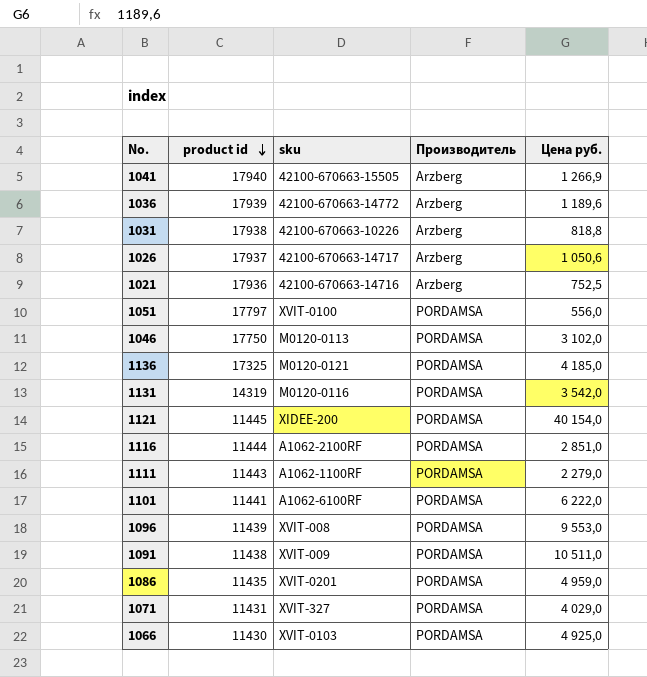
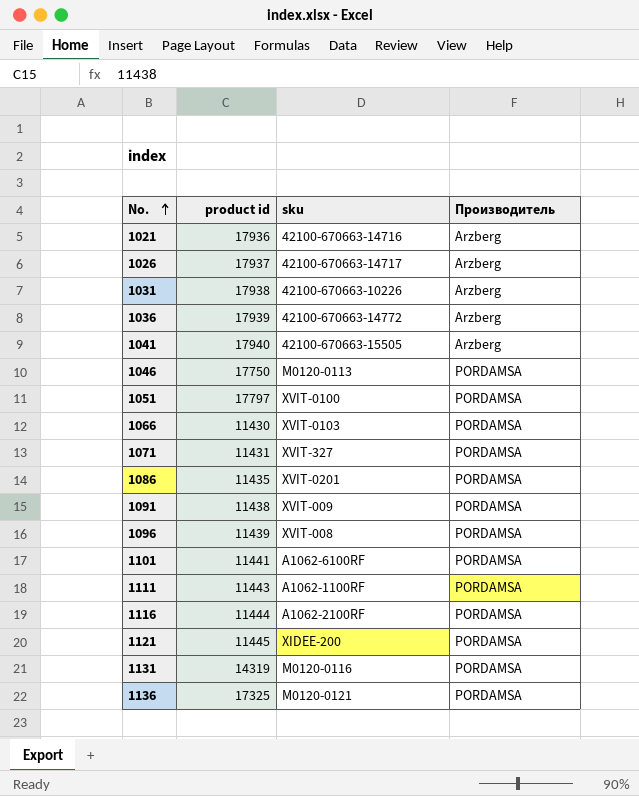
row order: product id descending -> No. ascending
column Цена руб. | position: 5 -> none

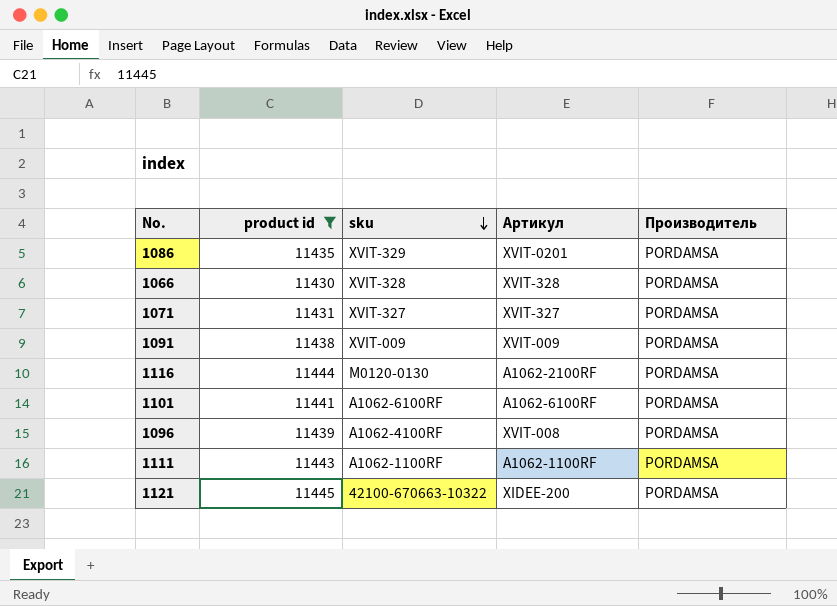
filter: none -> product id <= 11445
row order: No. ascending -> sku descending
column Артикул | position: none -> 4
1086 | sku: XVIT-0201 -> XVIT-329
1066 | sku: XVIT-0103 -> XVIT-328
1116 | sku: A1062-2100RF -> M0120-0130
1096 | sku: XVIT-008 -> A1062-4100RF
1121 | sku: XIDEE-200 -> 42100-670663-10322

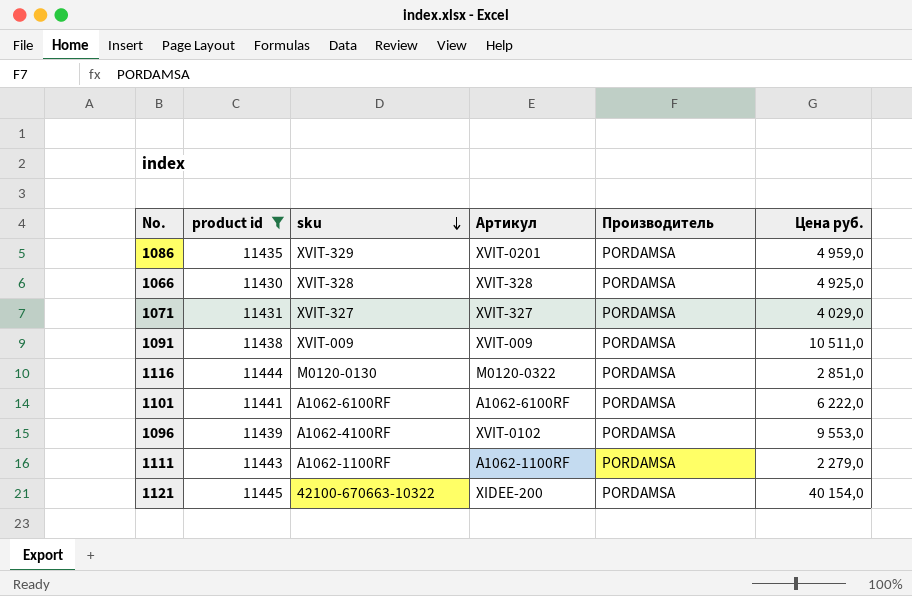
column Цена руб. | position: none -> 6
1116 | Артикул: A1062-2100RF -> M0120-0322
1096 | Артикул: XVIT-008 -> XVIT-0102

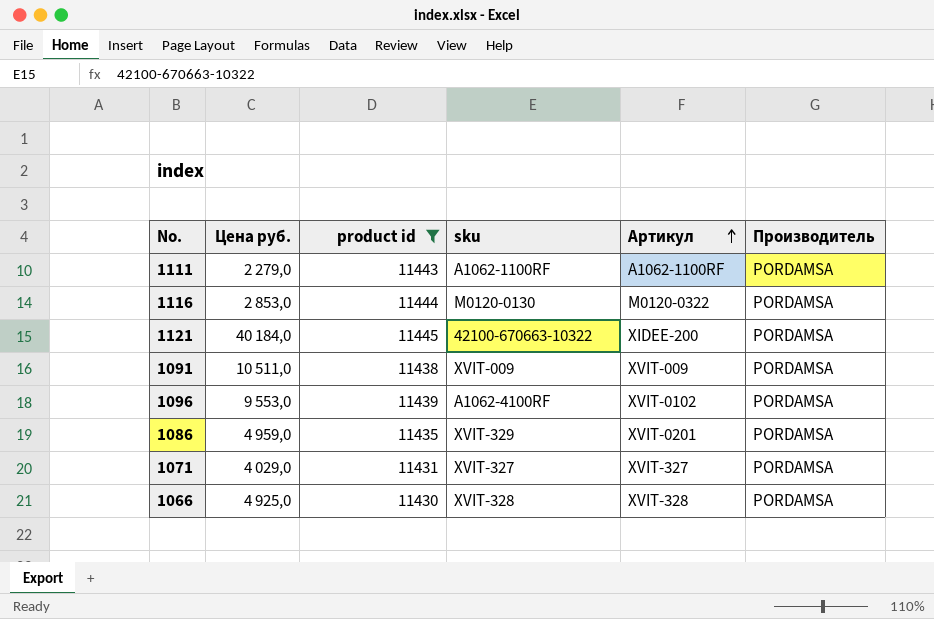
row order: sku descending -> Артикул ascending
column Цена руб. | position: 6 -> 2
row 1101: 11441 | A1062-6100RF | A1062-6100RF | PORDAMSA | 6 222,0 -> none
1116 | Цена руб.: 2 851,0 -> 2 853,0
1121 | Цена руб.: 40 154,0 -> 40 184,0

